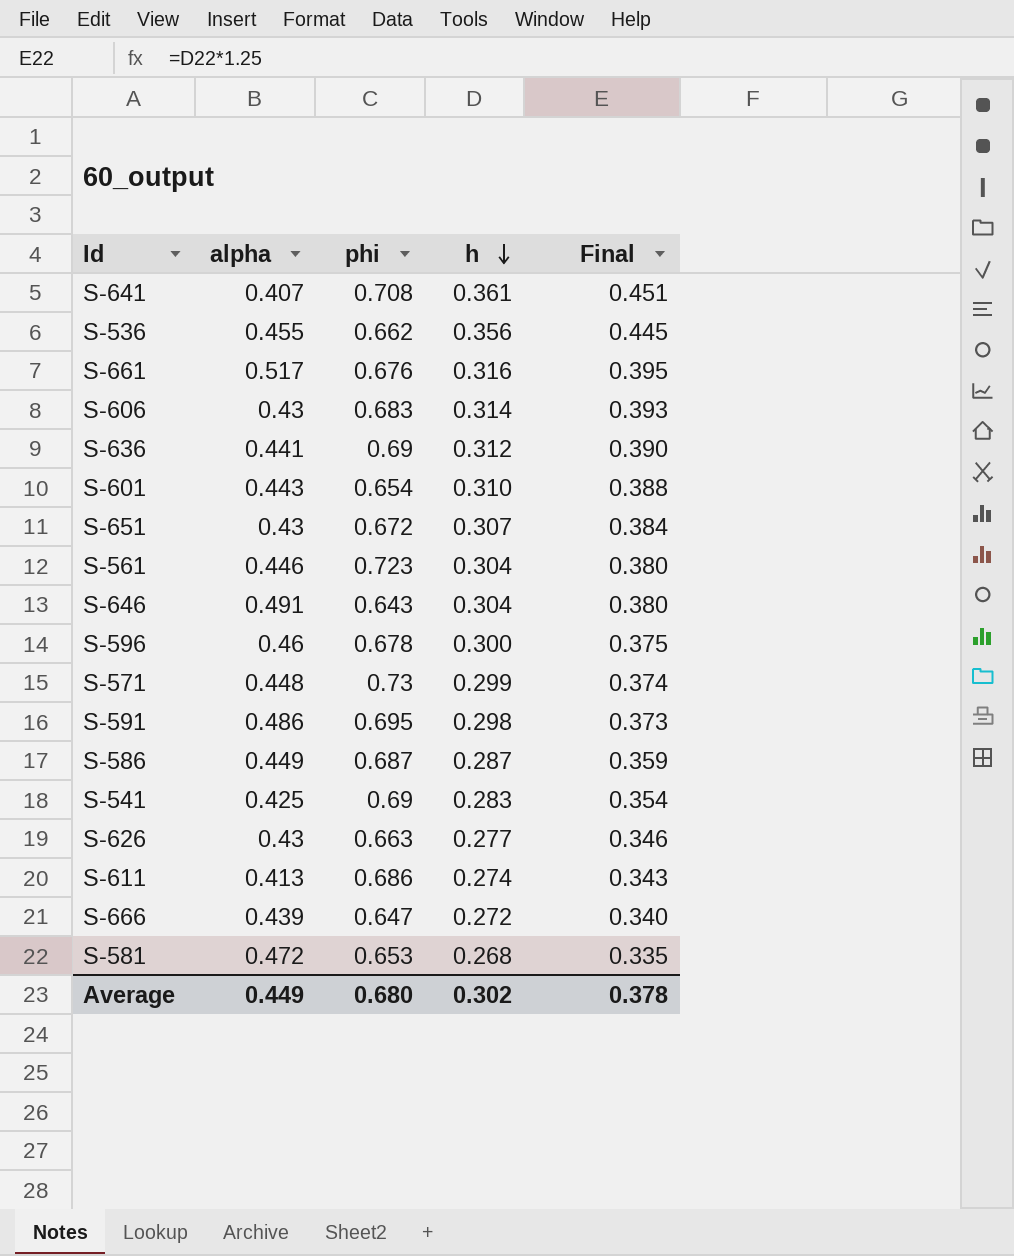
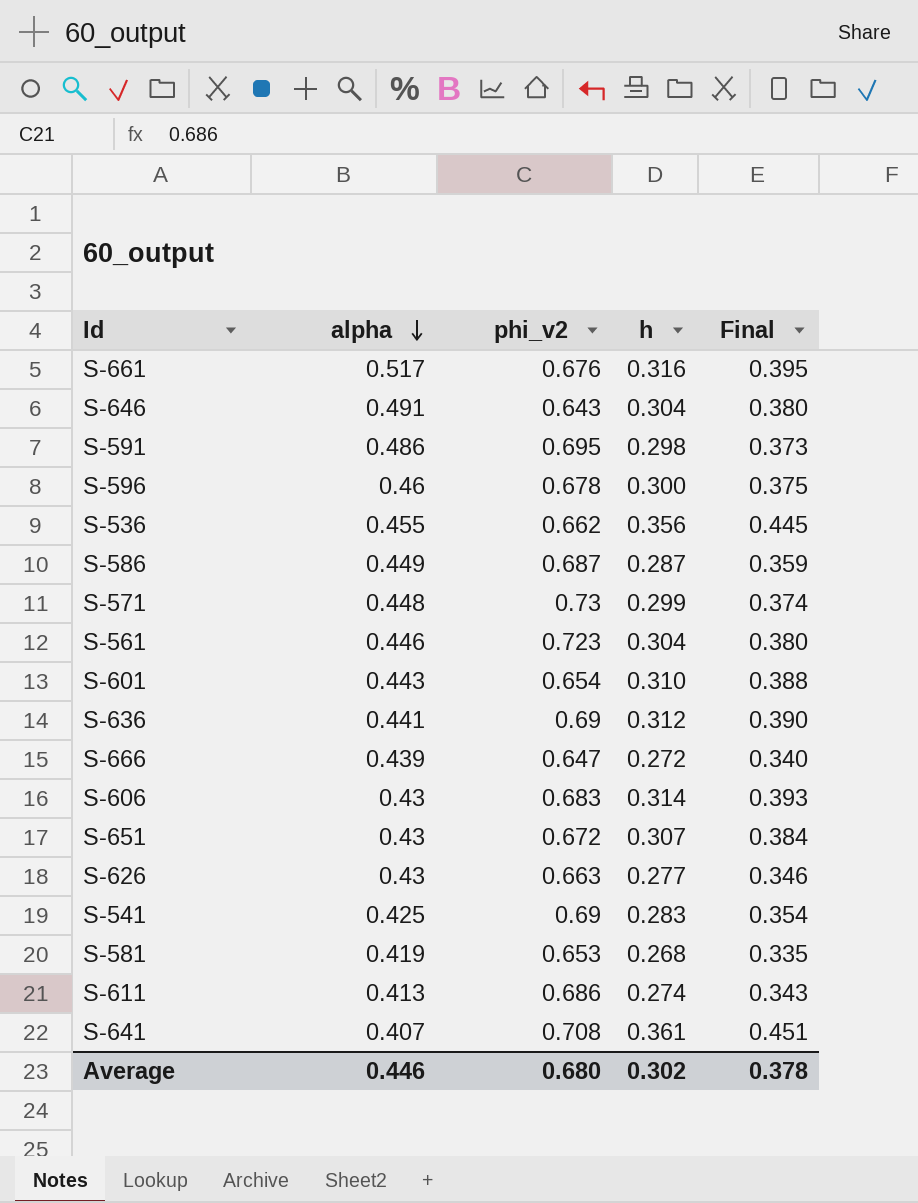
row order: h descending -> alpha descending
column name: phi -> phi_v2
S-581 | alpha: 0.472 -> 0.419
Average | alpha: 0.449 -> 0.446

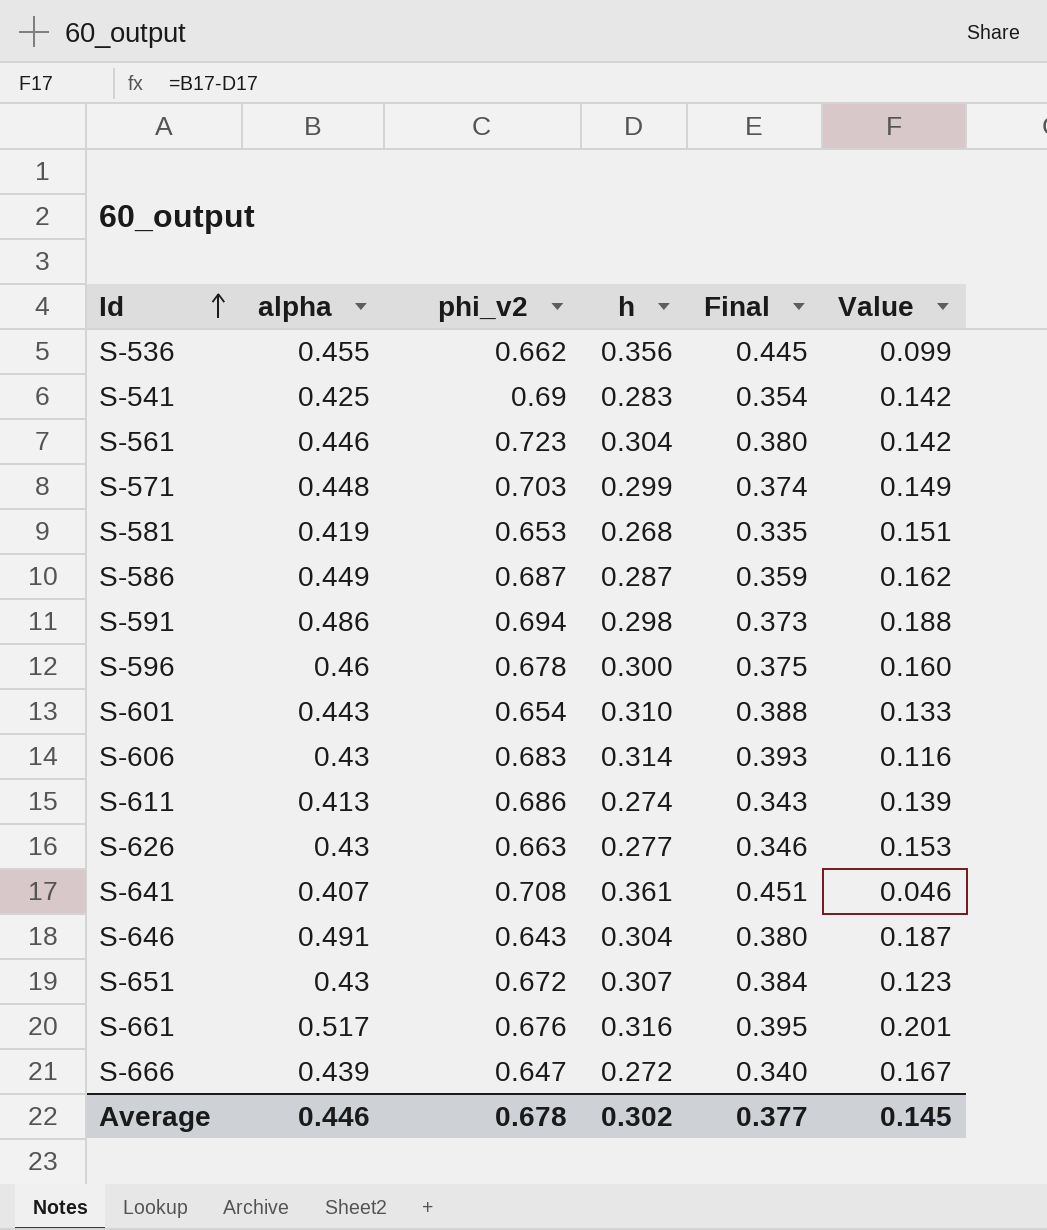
row order: alpha descending -> Id ascending
column Value | formula: none -> [alpha] - [h]
row S-636: 0.441 | 0.69 | 0.312 | 0.390 -> none
S-571 | phi_v2: 0.73 -> 0.703
S-591 | phi_v2: 0.695 -> 0.694
Average | phi_v2: 0.680 -> 0.678
Average | Final: 0.378 -> 0.377

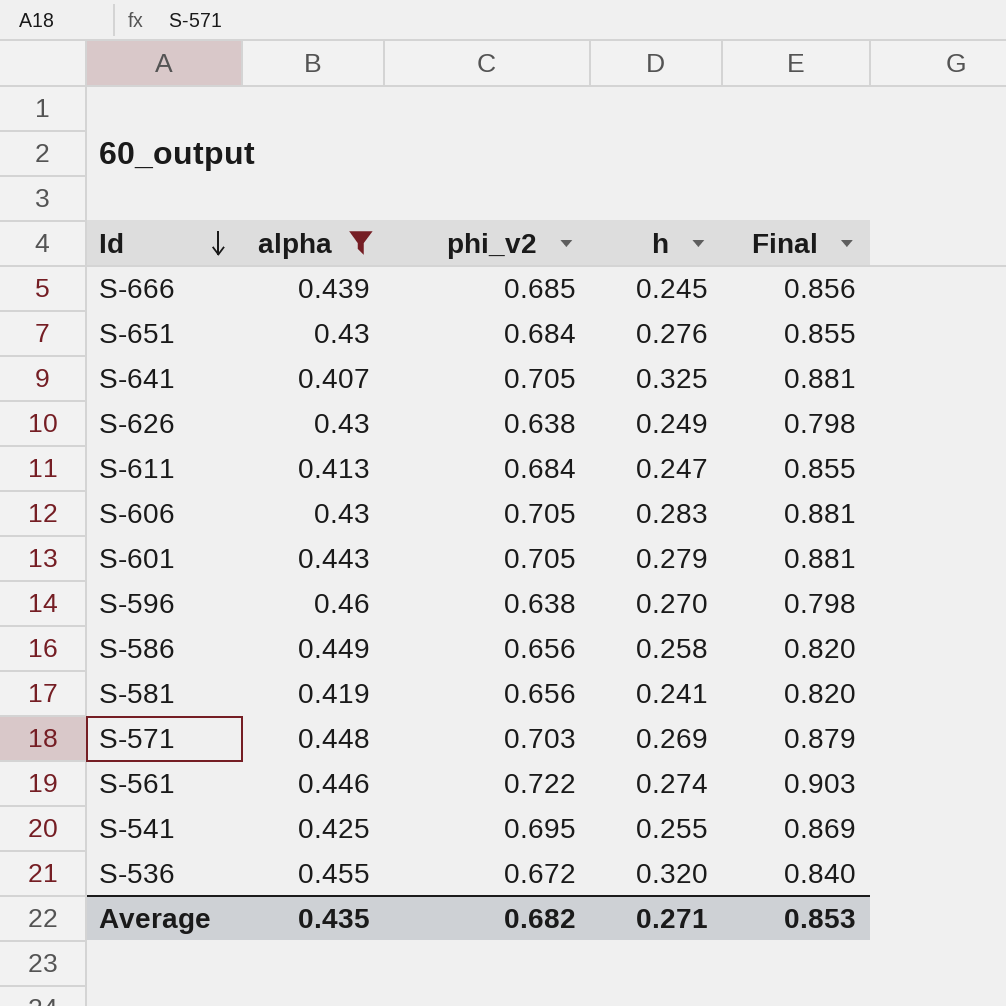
filter: none -> alpha <= 0.46
row order: Id ascending -> Id descending
column Value | formula: [alpha] - [h] -> none
column Final | formula: [h] * 1.25 -> [phi_v2] * 1.25
S-666 | phi_v2: 0.647 -> 0.685
S-666 | h: 0.272 -> 0.245
S-651 | phi_v2: 0.672 -> 0.684
S-651 | h: 0.307 -> 0.276
S-641 | phi_v2: 0.708 -> 0.705
S-641 | h: 0.361 -> 0.325
S-626 | phi_v2: 0.663 -> 0.638
S-626 | h: 0.277 -> 0.249
S-611 | phi_v2: 0.686 -> 0.684
S-611 | h: 0.274 -> 0.247
S-606 | phi_v2: 0.683 -> 0.705
S-606 | h: 0.314 -> 0.283
S-601 | phi_v2: 0.654 -> 0.705
S-601 | h: 0.310 -> 0.279
S-596 | phi_v2: 0.678 -> 0.638
S-596 | h: 0.300 -> 0.270
S-586 | phi_v2: 0.687 -> 0.656
S-586 | h: 0.287 -> 0.258
S-581 | phi_v2: 0.653 -> 0.656
S-581 | h: 0.268 -> 0.241
S-571 | h: 0.299 -> 0.269
S-561 | phi_v2: 0.723 -> 0.722
S-561 | h: 0.304 -> 0.274
S-541 | phi_v2: 0.69 -> 0.695
S-541 | h: 0.283 -> 0.255
S-536 | phi_v2: 0.662 -> 0.672
S-536 | h: 0.356 -> 0.320
Average | alpha: 0.446 -> 0.435
Average | phi_v2: 0.678 -> 0.682
Average | h: 0.302 -> 0.271
Average | Final: 0.377 -> 0.853

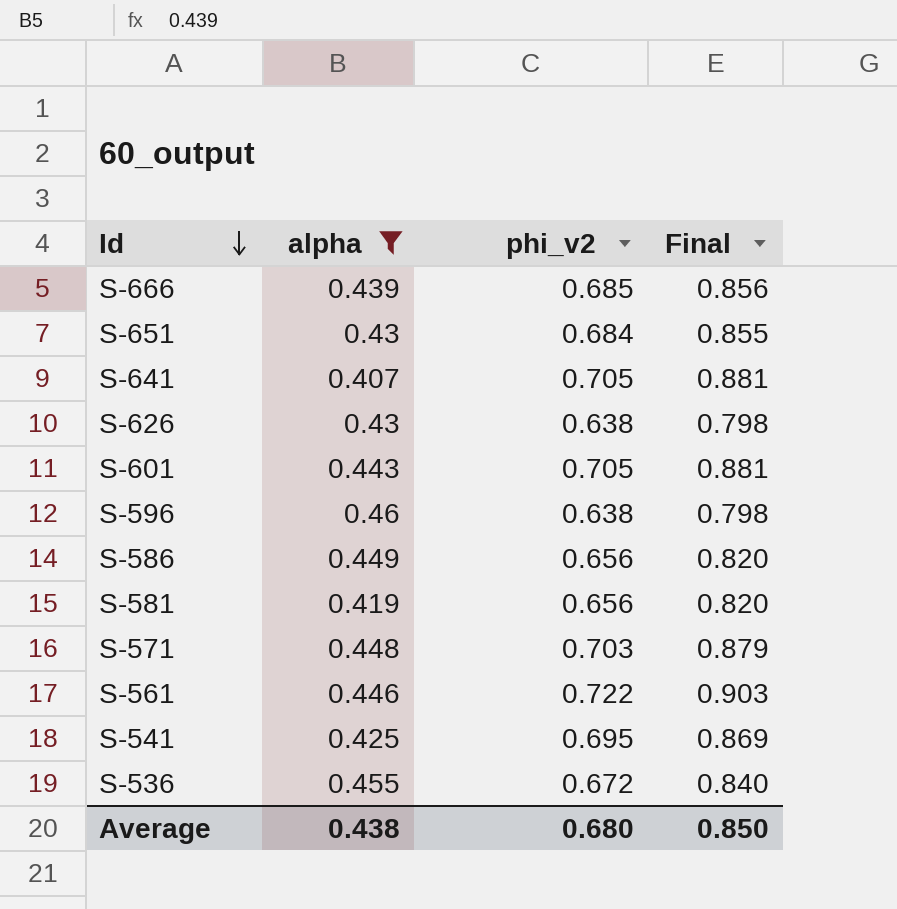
column h | position: 4 -> none
row S-611: 0.413 | 0.684 | 0.247 | 0.855 -> none
row S-606: 0.43 | 0.705 | 0.283 | 0.881 -> none
Average | alpha: 0.435 -> 0.438
Average | phi_v2: 0.682 -> 0.680
Average | Final: 0.853 -> 0.850

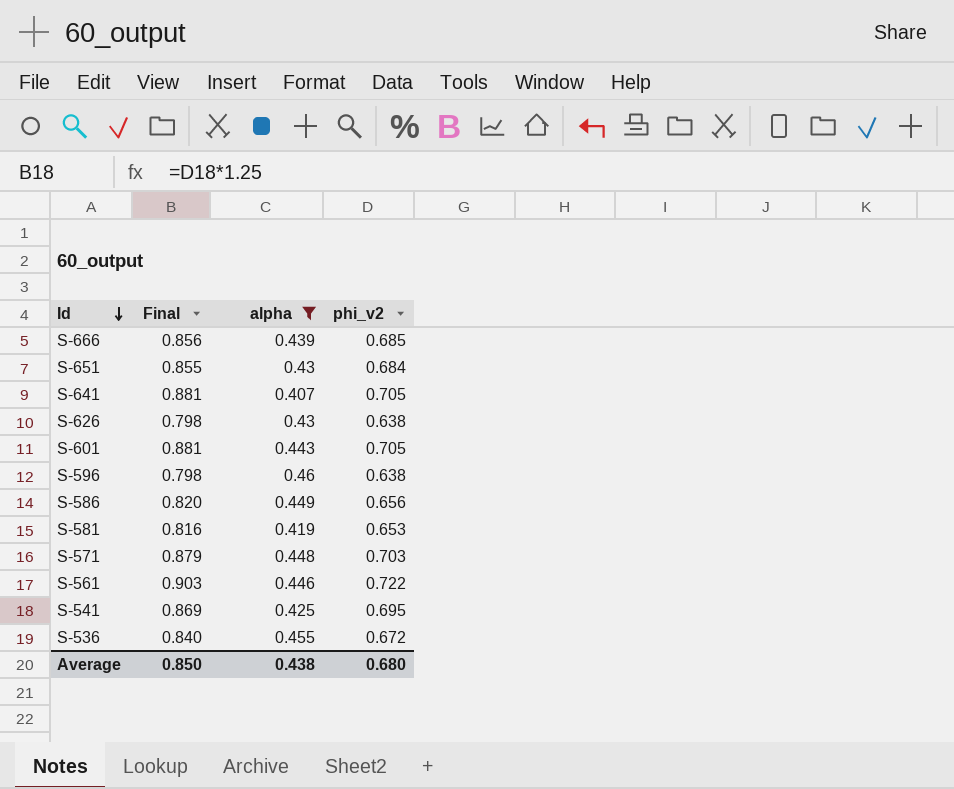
column Final | position: 4 -> 2
S-581 | Final: 0.820 -> 0.816
S-581 | phi_v2: 0.656 -> 0.653

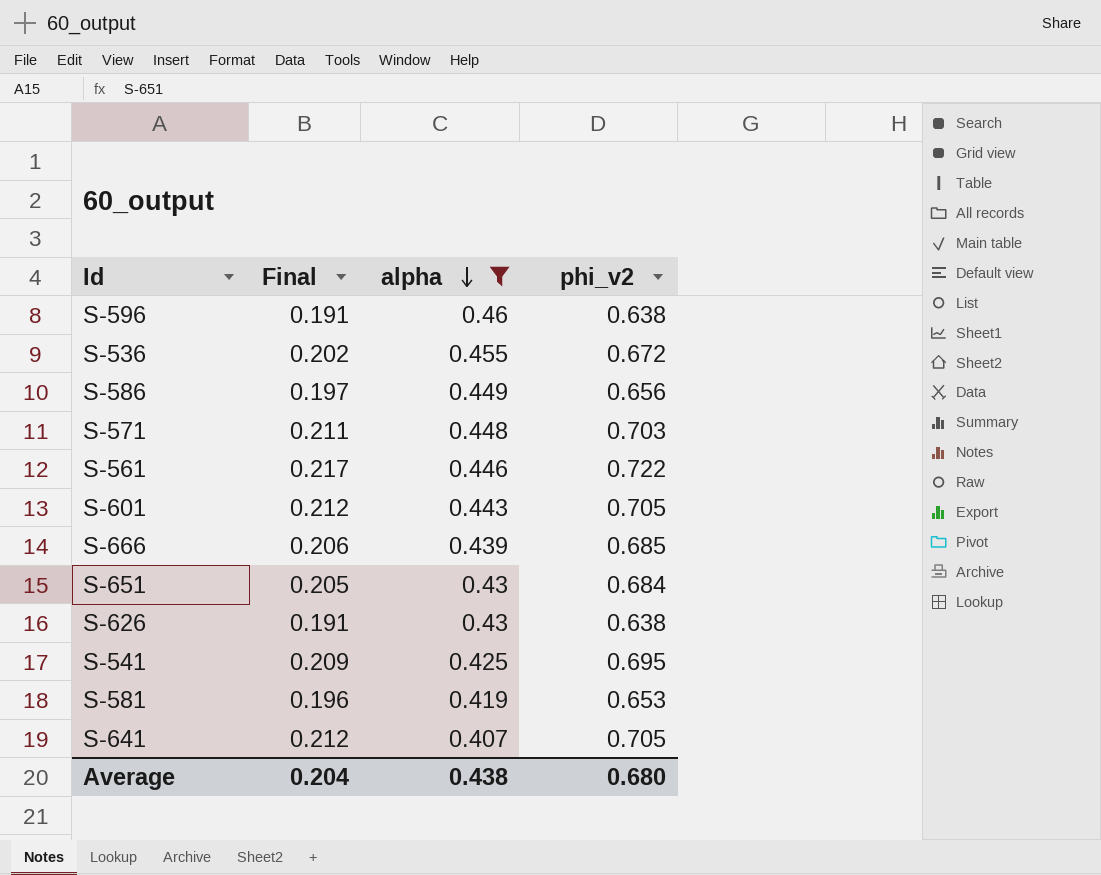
row order: Id descending -> alpha descending
column Final | formula: [phi_v2] * 1.25 -> [phi_v2] * 0.3
Average | Final: 0.850 -> 0.204

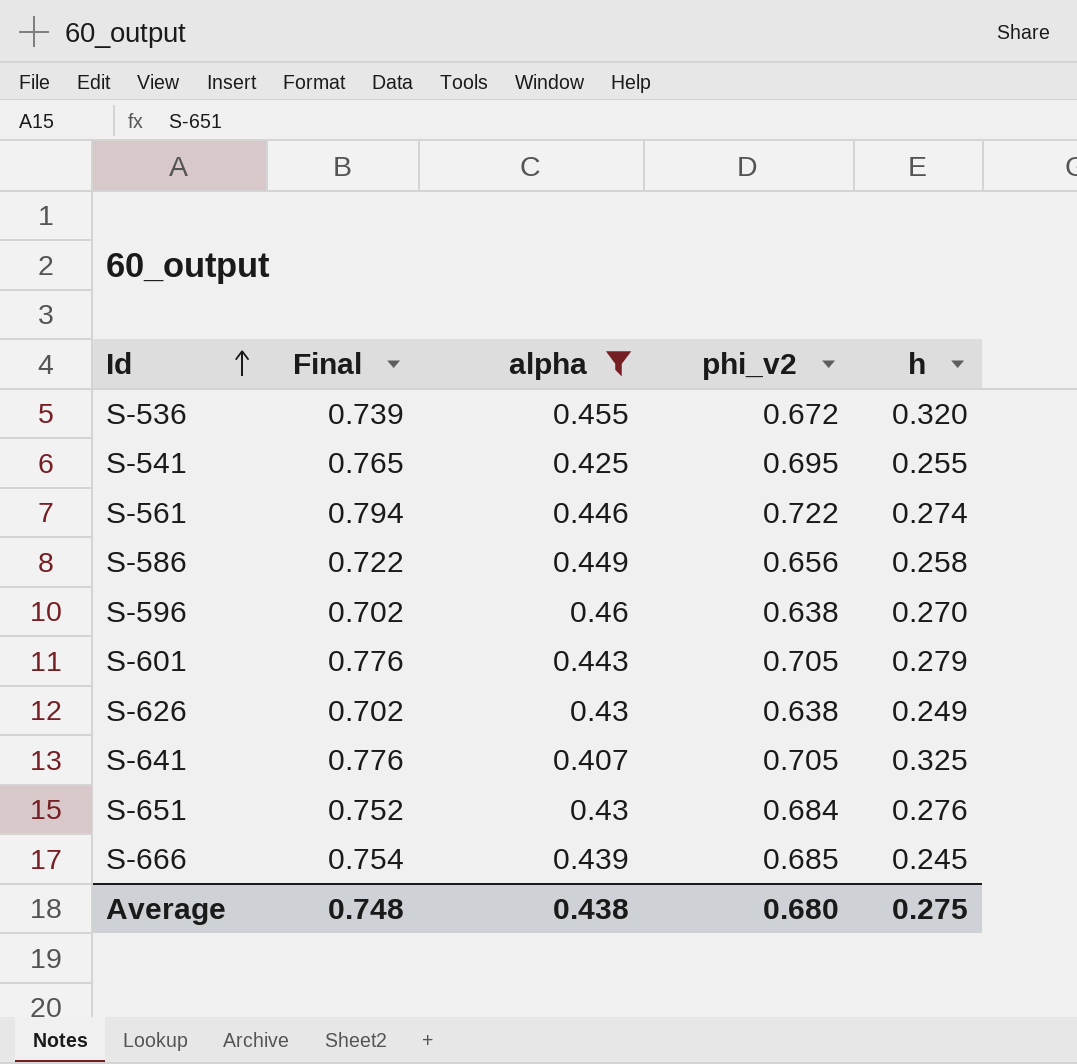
row order: alpha descending -> Id ascending
column Final | formula: [phi_v2] * 0.3 -> [phi_v2] * 1.1
column h | position: none -> 5
row S-571: 0.211 | 0.448 | 0.703 -> none
row S-581: 0.196 | 0.419 | 0.653 -> none
Average | Final: 0.204 -> 0.748

